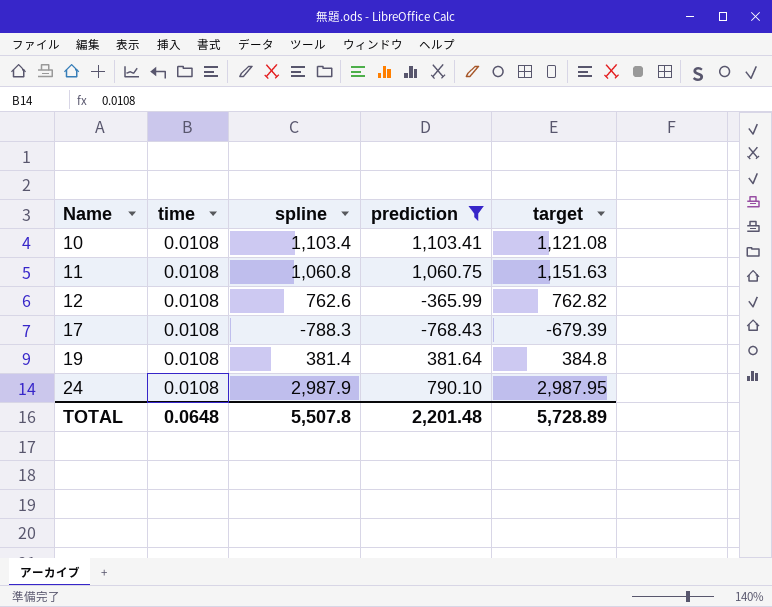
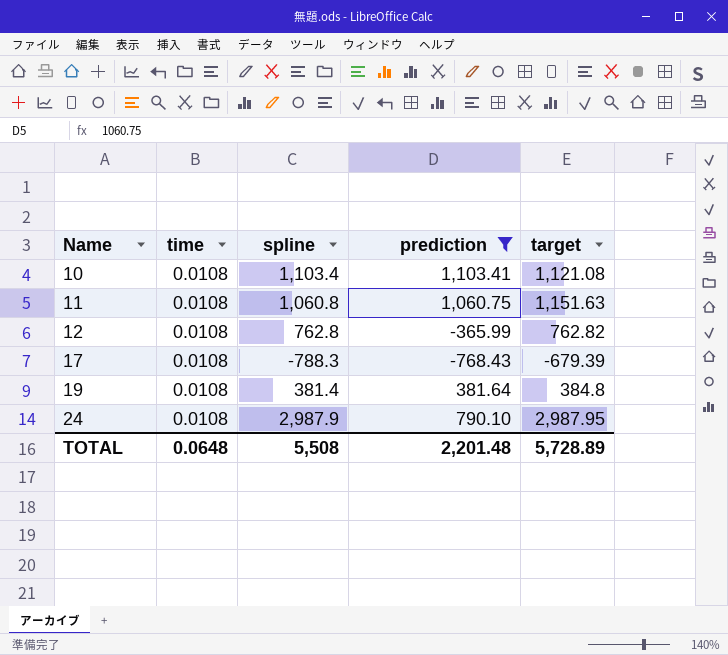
12 | spline: 762.6 -> 762.8
TOTAL | spline: 5,507.8 -> 5,508

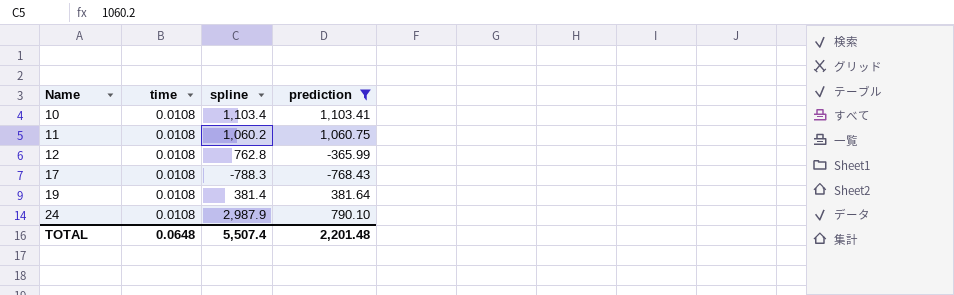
column target | position: 5 -> none
11 | spline: 1,060.8 -> 1,060.2
TOTAL | spline: 5,508 -> 5,507.4

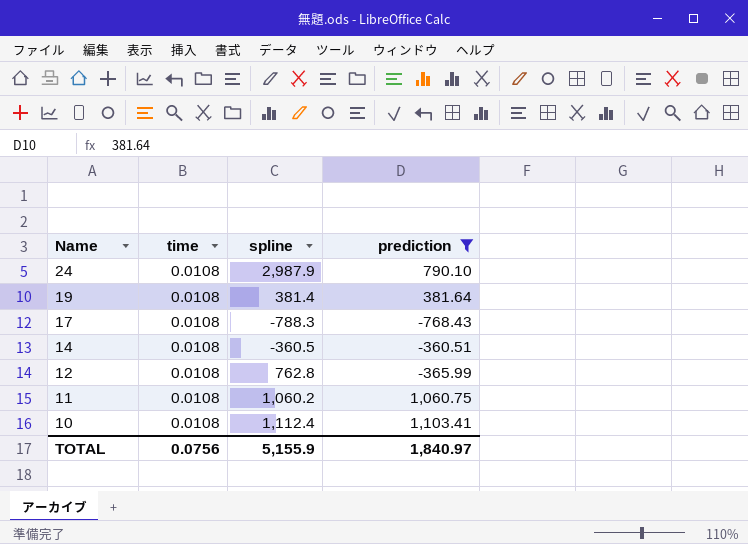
row order: Name ascending -> Name descending
row 14: none -> 0.0108 | -360.5 | -360.51
10 | spline: 1,103.4 -> 1,112.4
TOTAL | time: 0.0648 -> 0.0756
TOTAL | spline: 5,507.4 -> 5,155.9
TOTAL | prediction: 2,201.48 -> 1,840.97

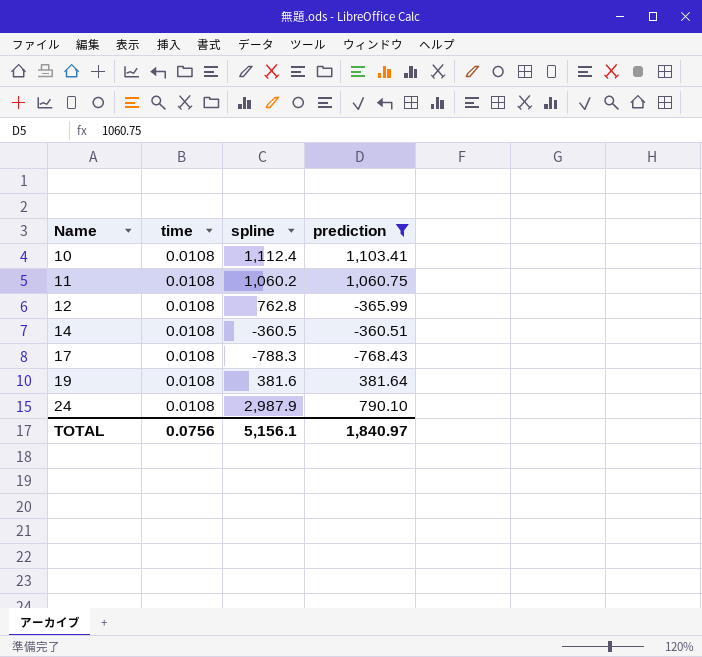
row order: Name descending -> Name ascending
19 | spline: 381.4 -> 381.6
TOTAL | spline: 5,155.9 -> 5,156.1

